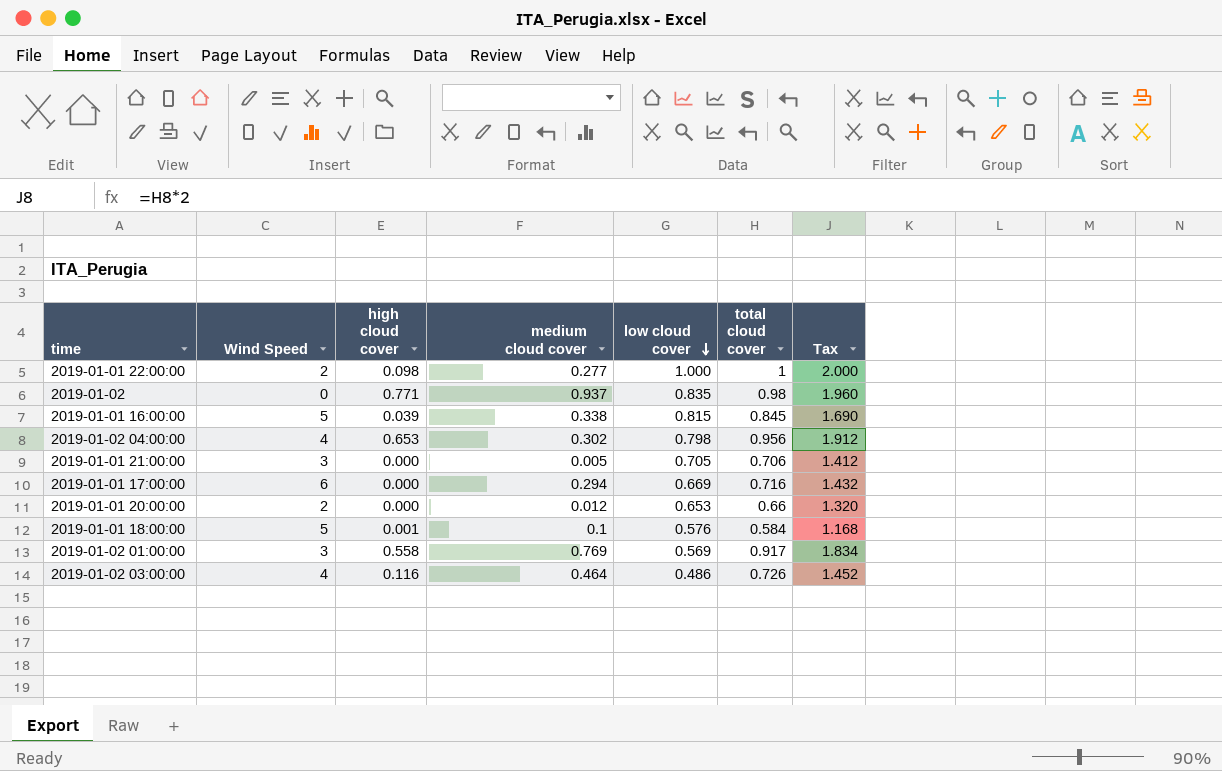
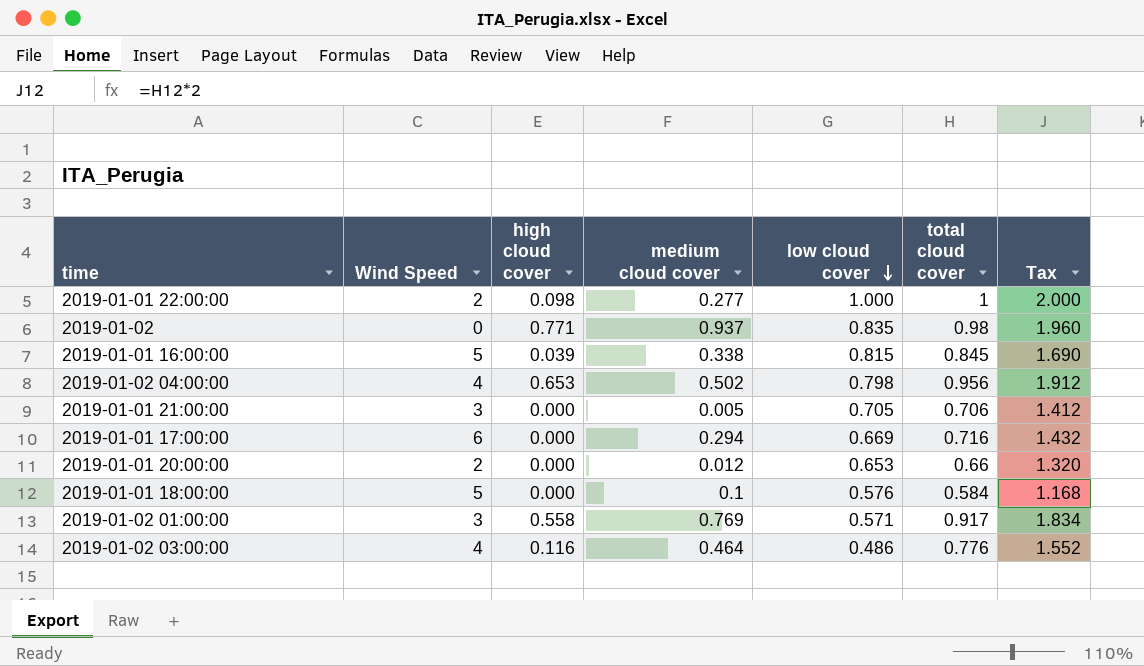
2019-01-02 04:00:00 | medium cloud cover: 0.302 -> 0.502
2019-01-01 18:00:00 | high cloud cover: 0.001 -> 0.000
2019-01-02 01:00:00 | low cloud cover: 0.569 -> 0.571
2019-01-02 03:00:00 | total cloud cover: 0.726 -> 0.776
2019-01-02 03:00:00 | Tax: 1.452 -> 1.552

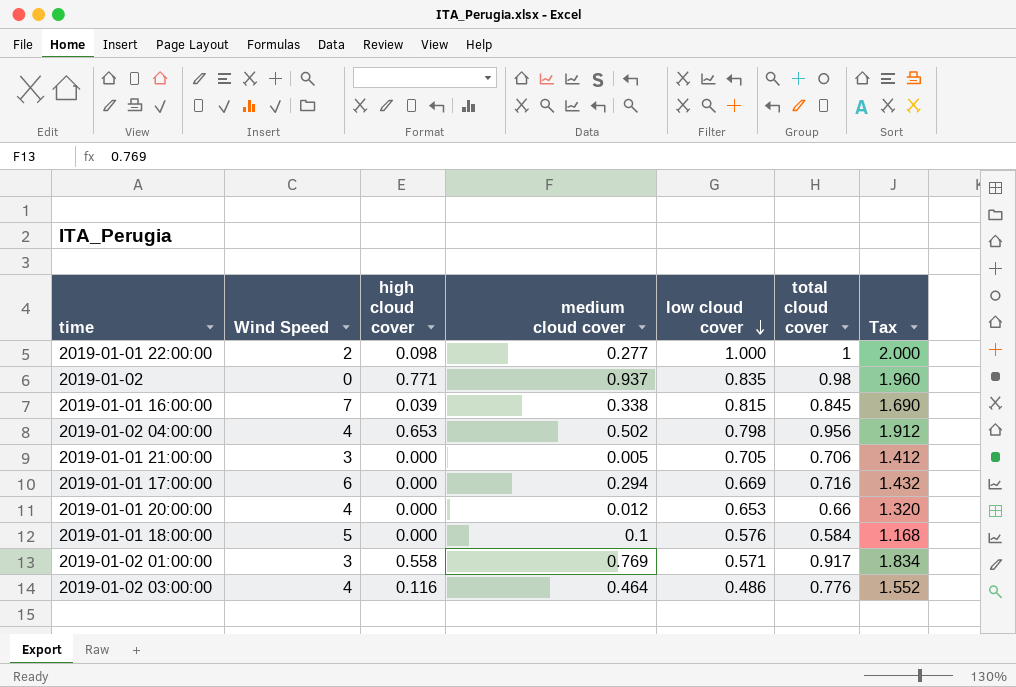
2019-01-01 16:00:00 | Wind Speed: 5 -> 7
2019-01-01 20:00:00 | Wind Speed: 2 -> 4

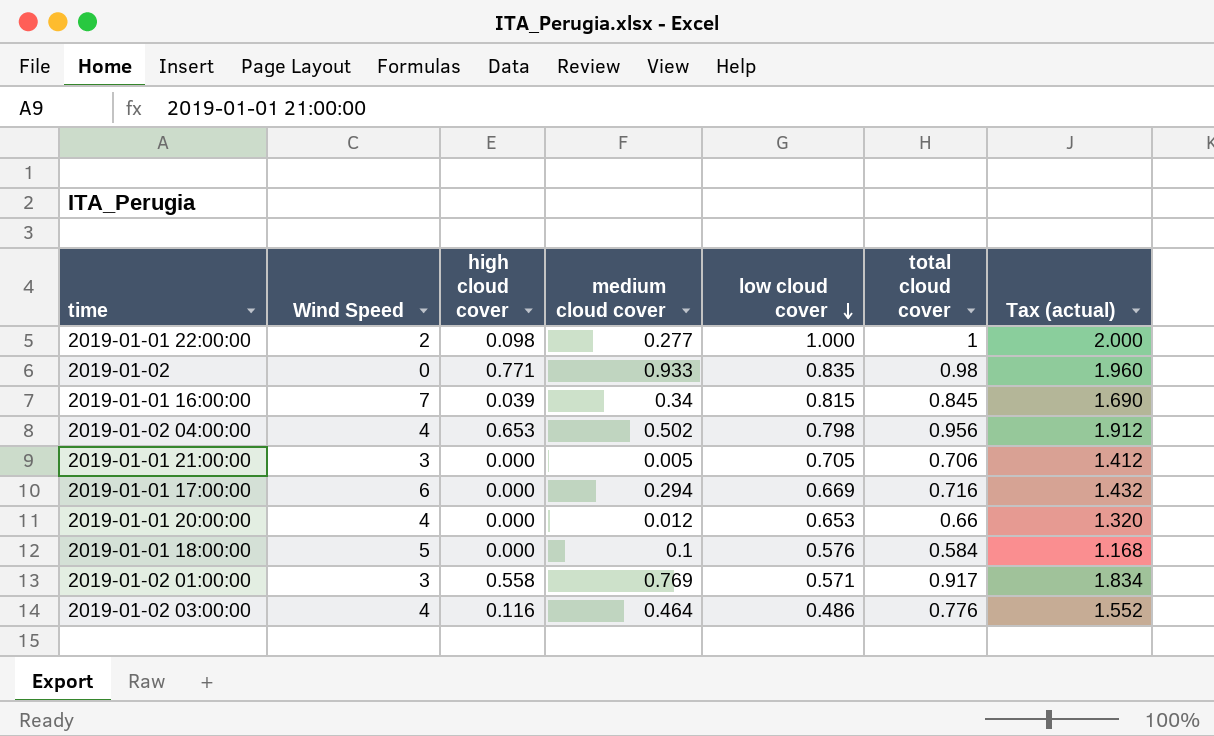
column name: Tax -> Tax (actual)
2019-01-02 | medium cloud cover: 0.937 -> 0.933
2019-01-01 16:00:00 | medium cloud cover: 0.338 -> 0.34

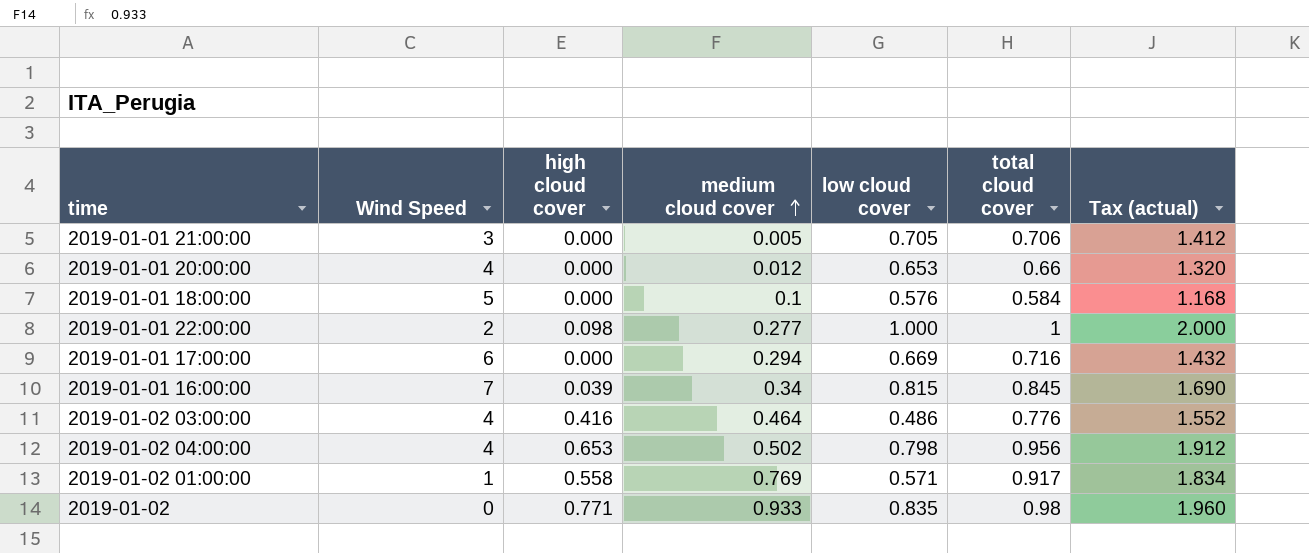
row order: low cloud cover descending -> medium cloud cover ascending
2019-01-02 03:00:00 | high cloud cover: 0.116 -> 0.416
2019-01-02 01:00:00 | Wind Speed: 3 -> 1

